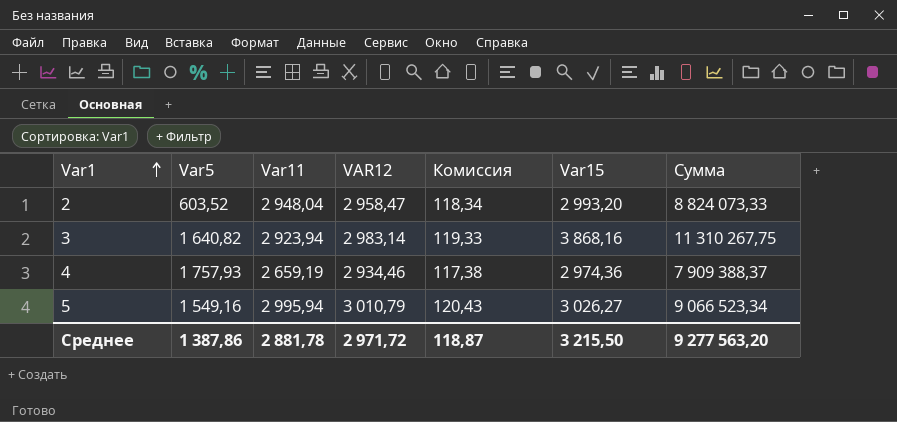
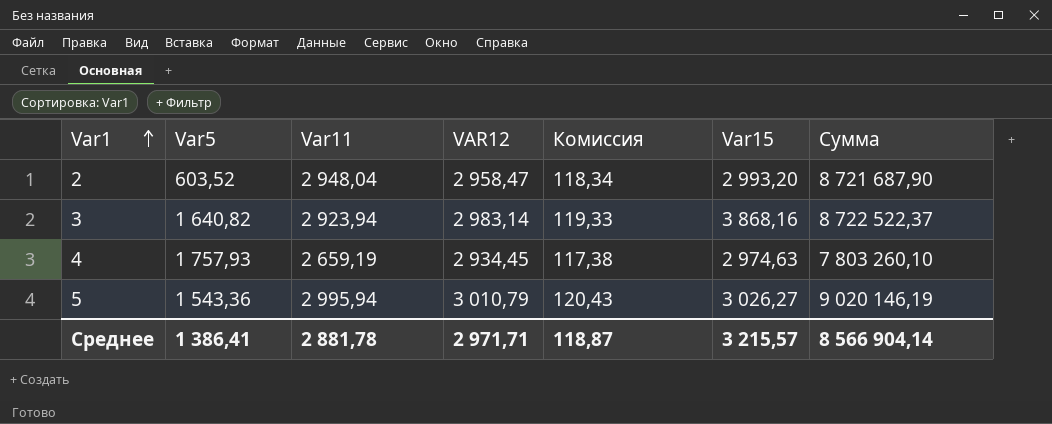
column Сумма | formula: [Var11] * [Var15] -> [Var11] * [VAR12]
4 | VAR12: 2 934,46 -> 2 934,45
4 | Var15: 2 974,36 -> 2 974,63
5 | Var5: 1 549,16 -> 1 543,36
Среднее | Var5: 1 387,86 -> 1 386,41
Среднее | VAR12: 2 971,72 -> 2 971,71
Среднее | Var15: 3 215,50 -> 3 215,57
Среднее | Сумма: 9 277 563,20 -> 8 566 904,14

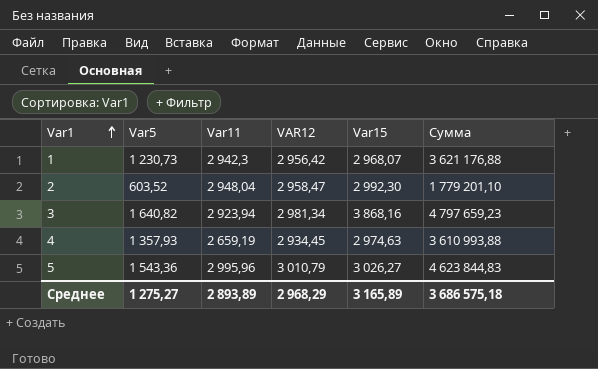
column Комиссия | formula: [VAR12] * 0,04 -> none
column Сумма | formula: [Var11] * [VAR12] -> [Var5] * [Var11]
row 1: none -> 1 230,73 | 2 942,3 | 2 956,42 | 2 968,07 | 3 621 176,88
2 | Var15: 2 993,20 -> 2 992,30
3 | VAR12: 2 983,14 -> 2 981,34
4 | Var5: 1 757,93 -> 1 357,93
5 | Var11: 2 995,94 -> 2 995,96
Среднее | Var5: 1 386,41 -> 1 275,27
Среднее | Var11: 2 881,78 -> 2 893,89
Среднее | VAR12: 2 971,71 -> 2 968,29
Среднее | Var15: 3 215,57 -> 3 165,89
Среднее | Сумма: 8 566 904,14 -> 3 686 575,18

